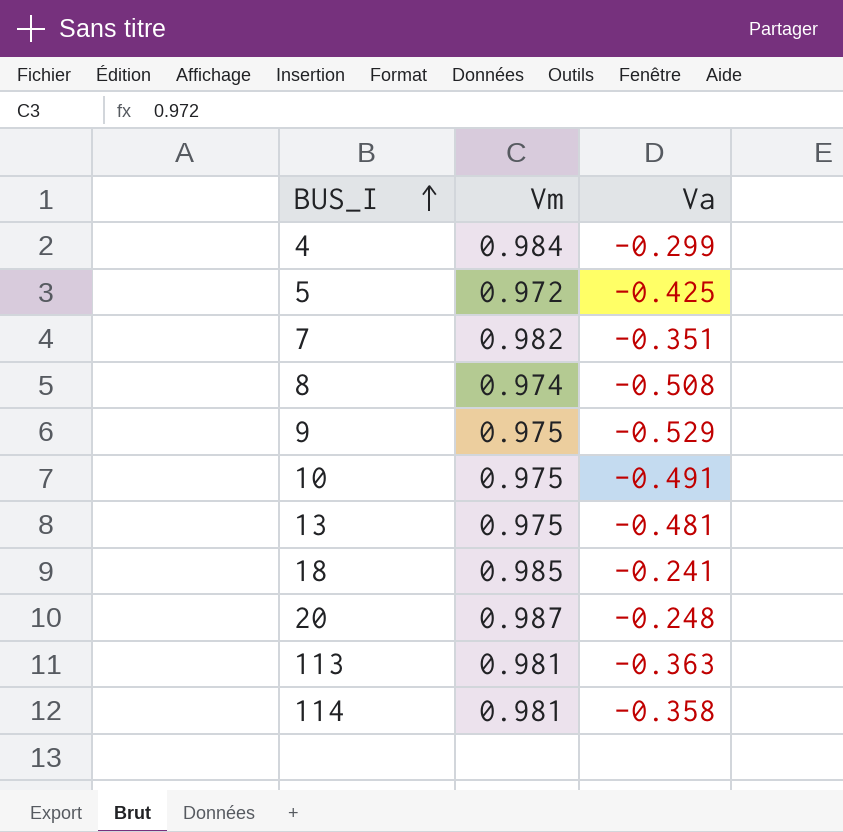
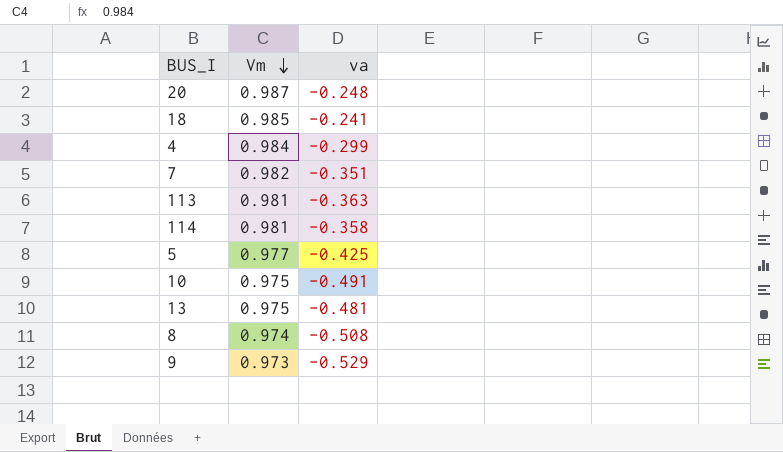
row order: BUS_I ascending -> Vm descending
column name: Va -> va
5 | Vm: 0.972 -> 0.977
9 | Vm: 0.975 -> 0.973

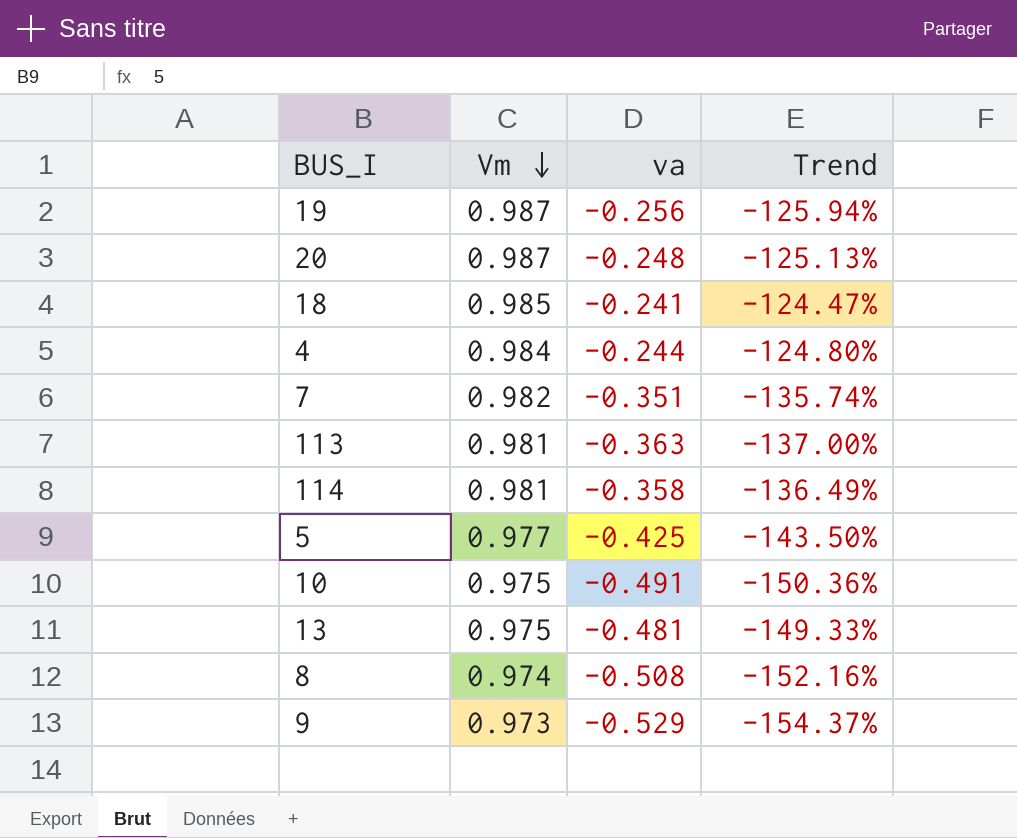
column Trend | formula: none -> ([va] - [Vm]) / [Vm]
row 19: none -> 0.987 | -0.256 | -125.94%
4 | va: -0.299 -> -0.244

